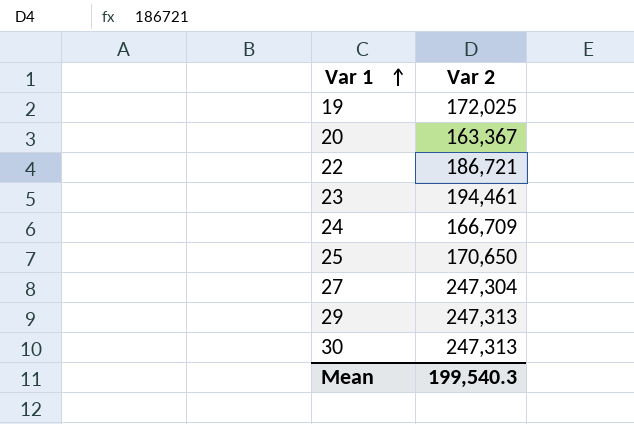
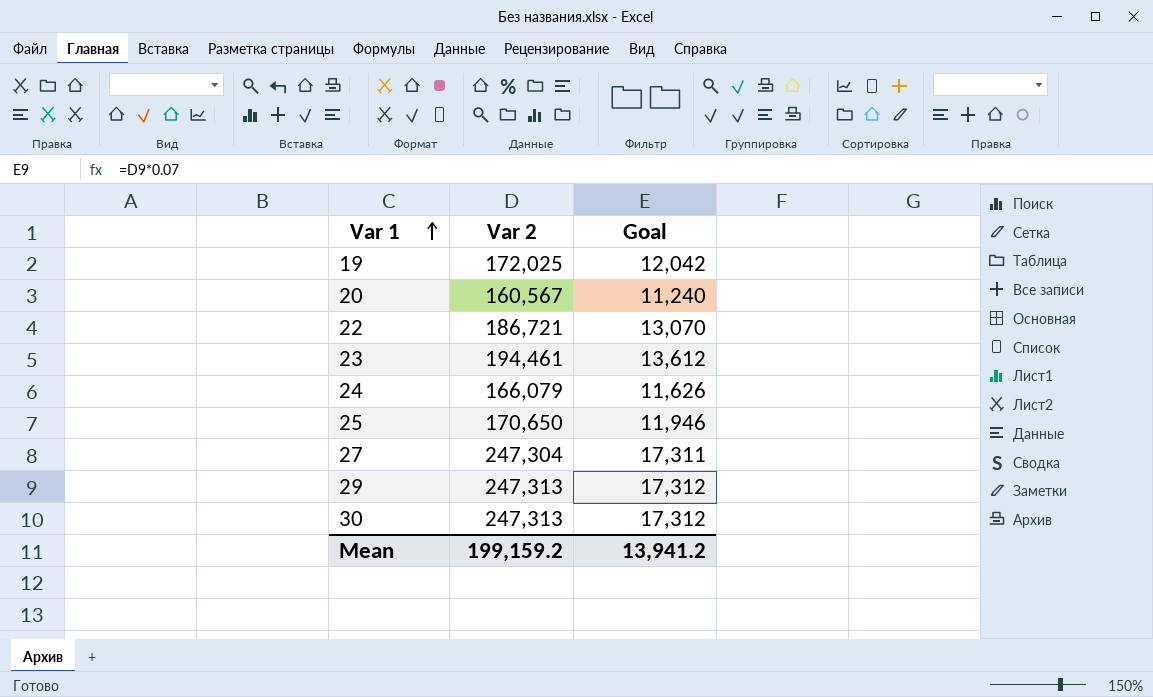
column Goal | formula: none -> [Var 2] * 0.07
20 | Var 2: 163,367 -> 160,567
24 | Var 2: 166,709 -> 166,079
Mean | Var 2: 199,540.3 -> 199,159.2

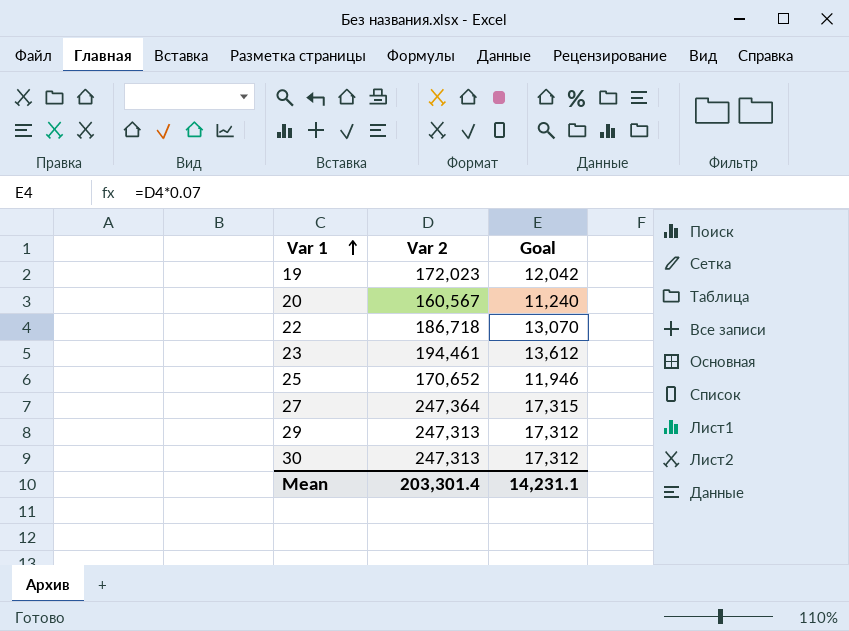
row 24: 166,079 | 11,626 -> none
19 | Var 2: 172,025 -> 172,023
22 | Var 2: 186,721 -> 186,718
25 | Var 2: 170,650 -> 170,652
27 | Var 2: 247,304 -> 247,364
27 | Goal: 17,311 -> 17,315
Mean | Var 2: 199,159.2 -> 203,301.4
Mean | Goal: 13,941.2 -> 14,231.1

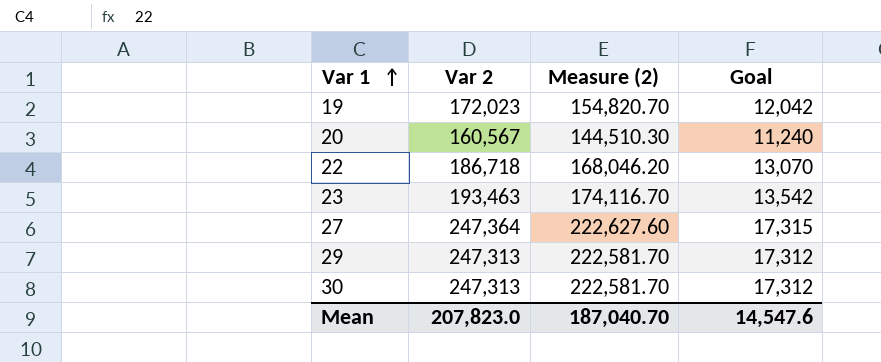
column Measure (2) | formula: none -> [Var 2] * 0.9
row 25: 170,652 | 11,946 -> none
23 | Var 2: 194,461 -> 193,463
23 | Goal: 13,612 -> 13,542
Mean | Var 2: 203,301.4 -> 207,823.0
Mean | Goal: 14,231.1 -> 14,547.6

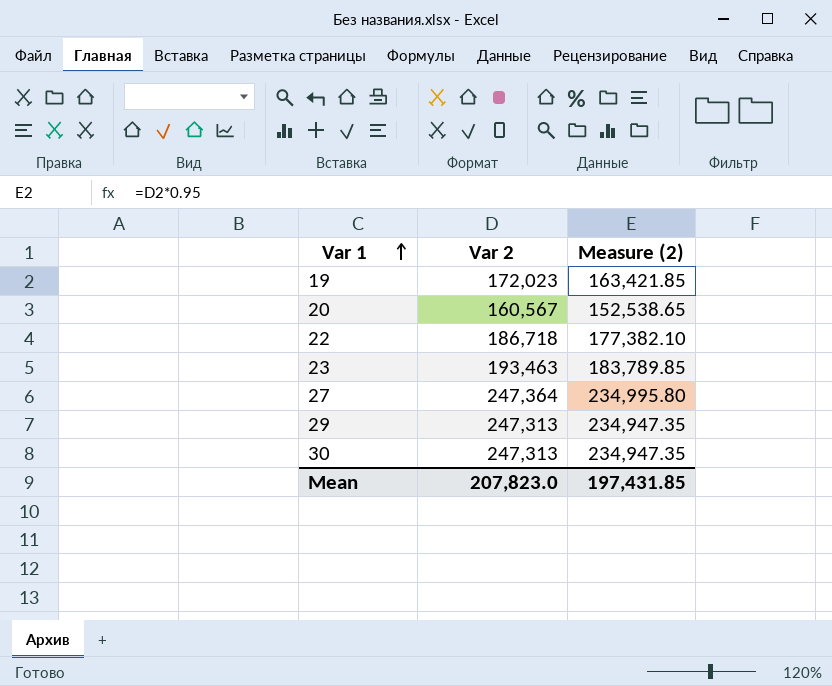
column Goal | formula: [Var 2] * 0.07 -> none
column Measure (2) | formula: [Var 2] * 0.9 -> [Var 2] * 0.95
Mean | Measure (2): 187,040.70 -> 197,431.85

